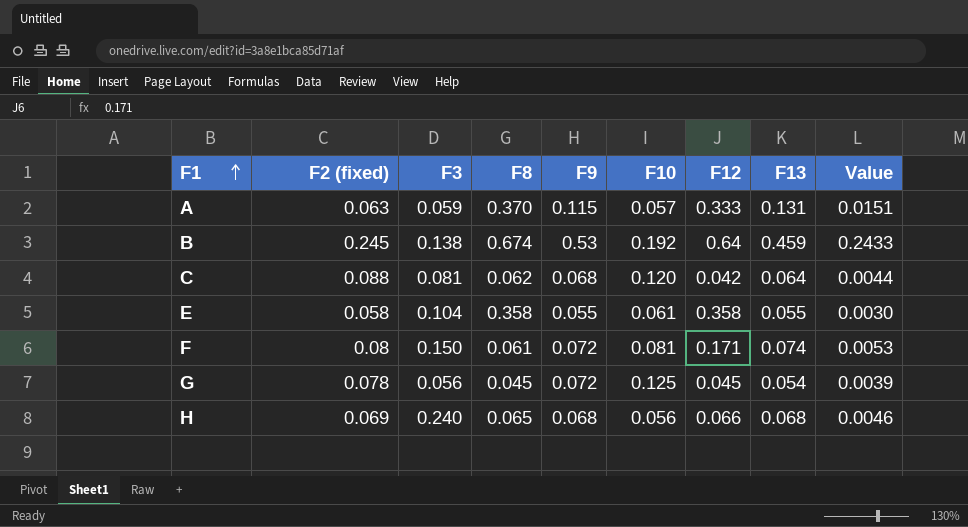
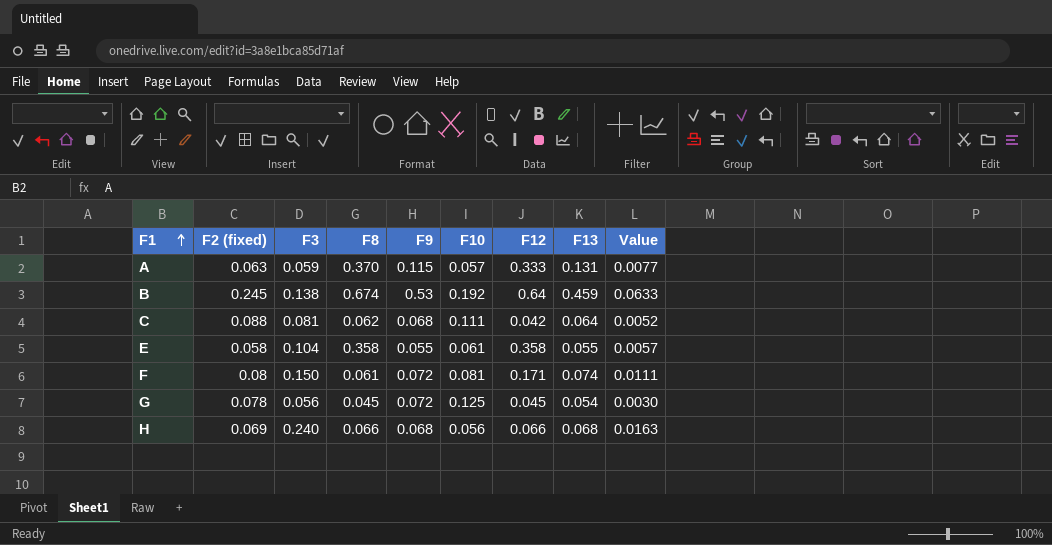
column Value | formula: [F9] * [F13] -> [F3] * [F13]
C | F10: 0.120 -> 0.111
H | F8: 0.065 -> 0.066

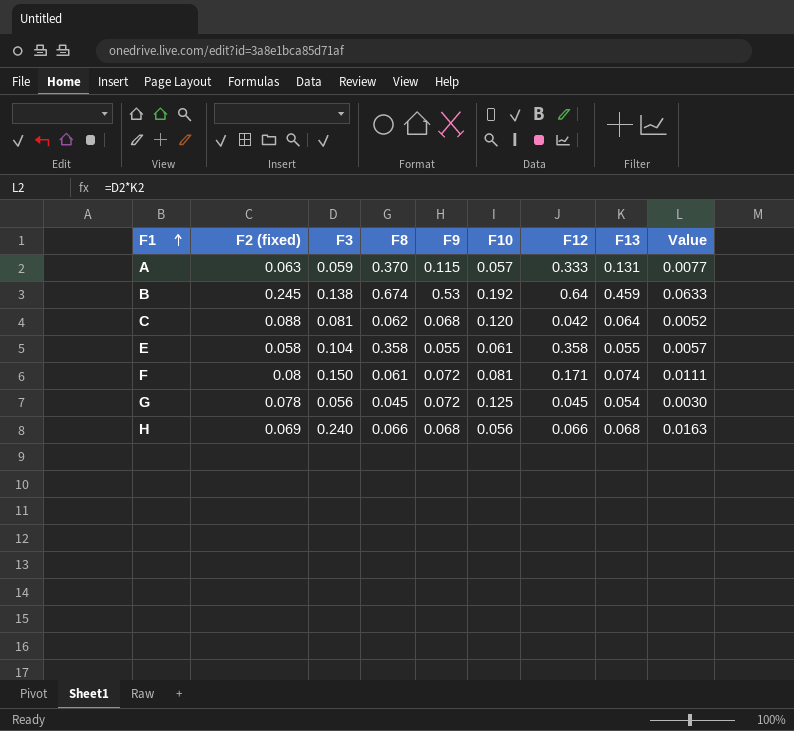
C | F10: 0.111 -> 0.120

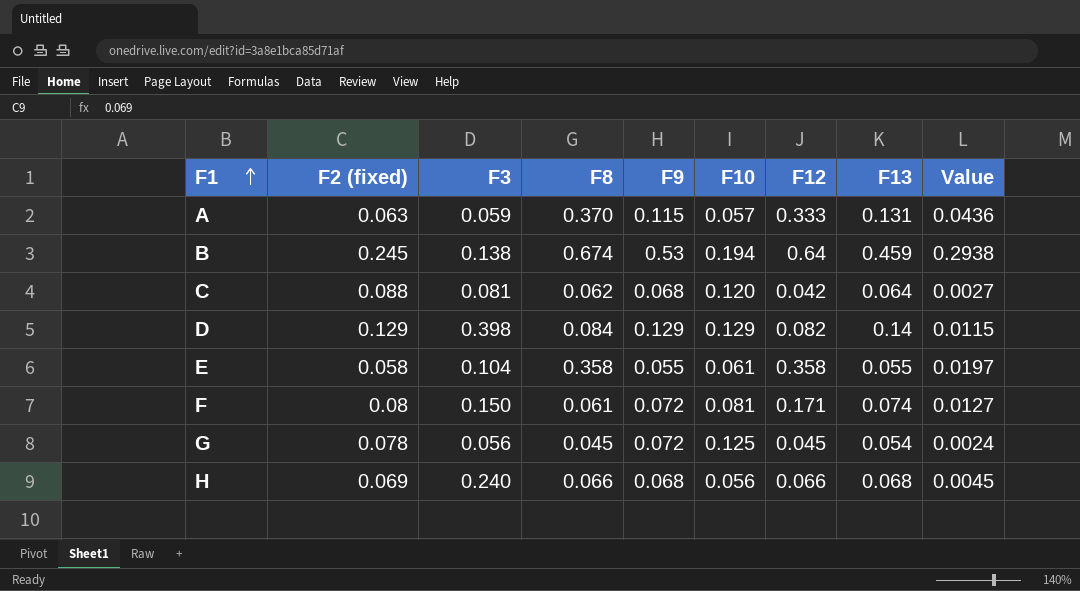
column Value | formula: [F3] * [F13] -> [F12] * [F13]
B | F10: 0.192 -> 0.194
row D: none -> 0.129 | 0.398 | 0.084 | 0.129 | 0.129 | 0.082 | 0.14 | 0.0115

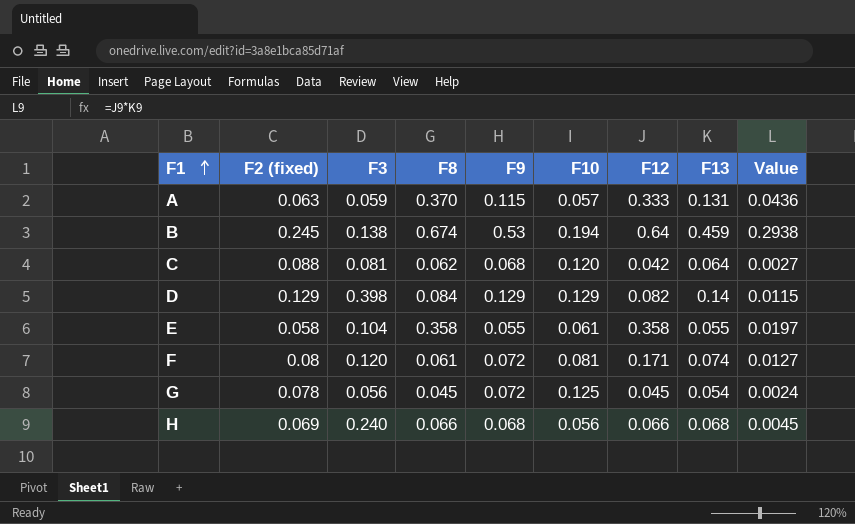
F | F3: 0.150 -> 0.120

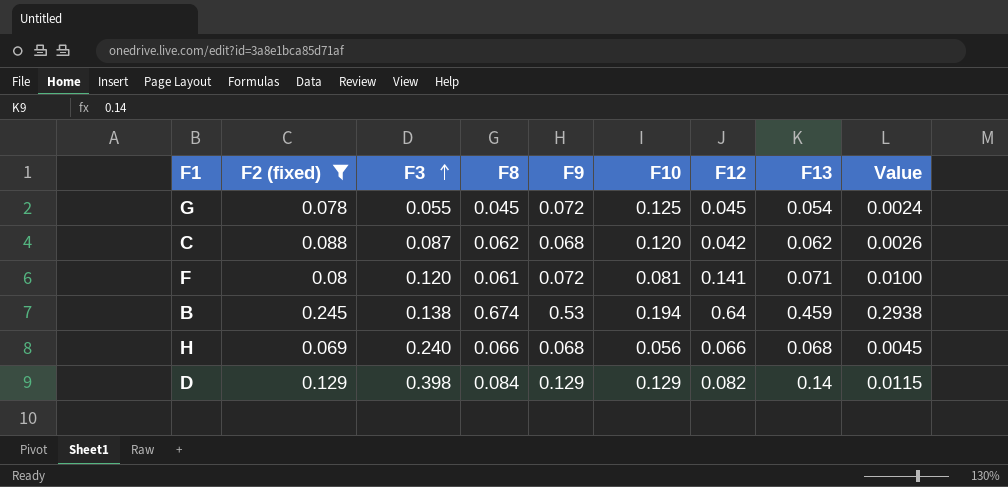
filter: none -> F2 (fixed) >= 0.069
row order: F1 ascending -> F3 ascending
G | F3: 0.056 -> 0.055
C | F3: 0.081 -> 0.087
C | F13: 0.064 -> 0.062
C | Value: 0.0027 -> 0.0026
F | F12: 0.171 -> 0.141
F | F13: 0.074 -> 0.071
F | Value: 0.0127 -> 0.0100

